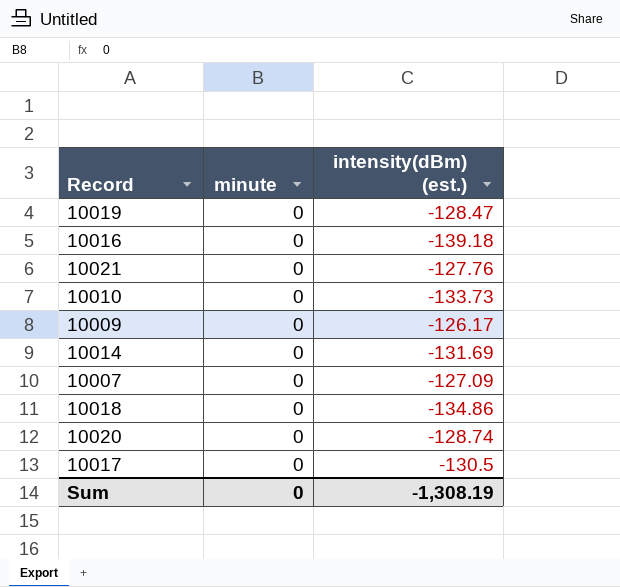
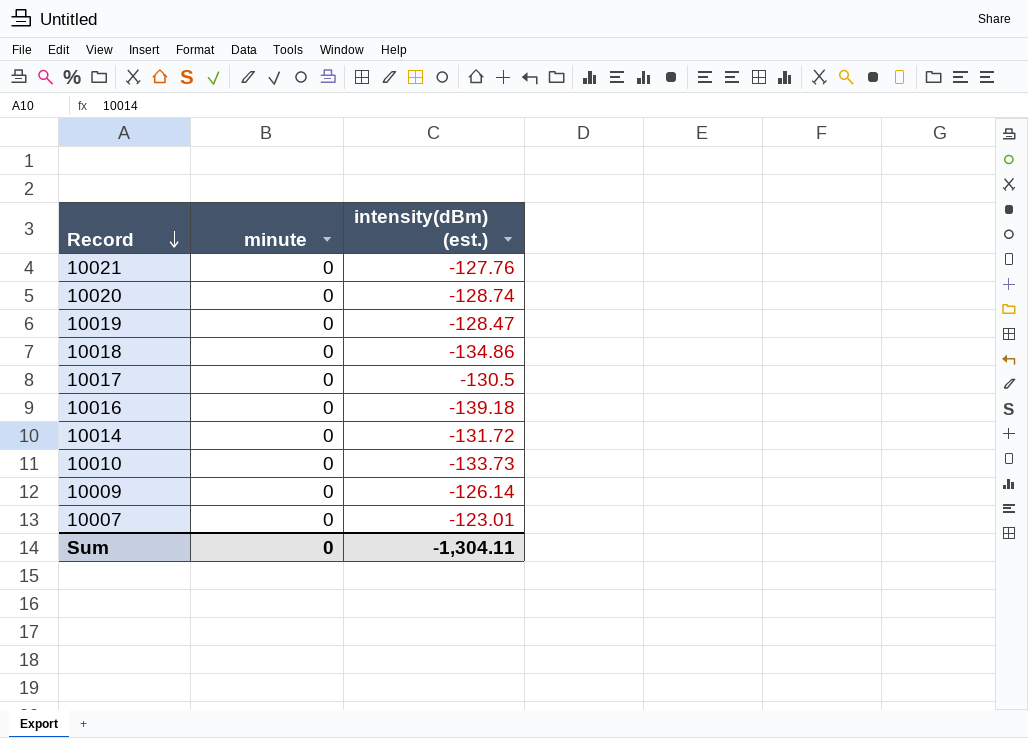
row order: none -> Record descending
10014 | intensity(dBm) (est.): -131.69 -> -131.72
10009 | intensity(dBm) (est.): -126.17 -> -126.14
10007 | intensity(dBm) (est.): -127.09 -> -123.01
Sum | intensity(dBm) (est.): -1,308.19 -> -1,304.11

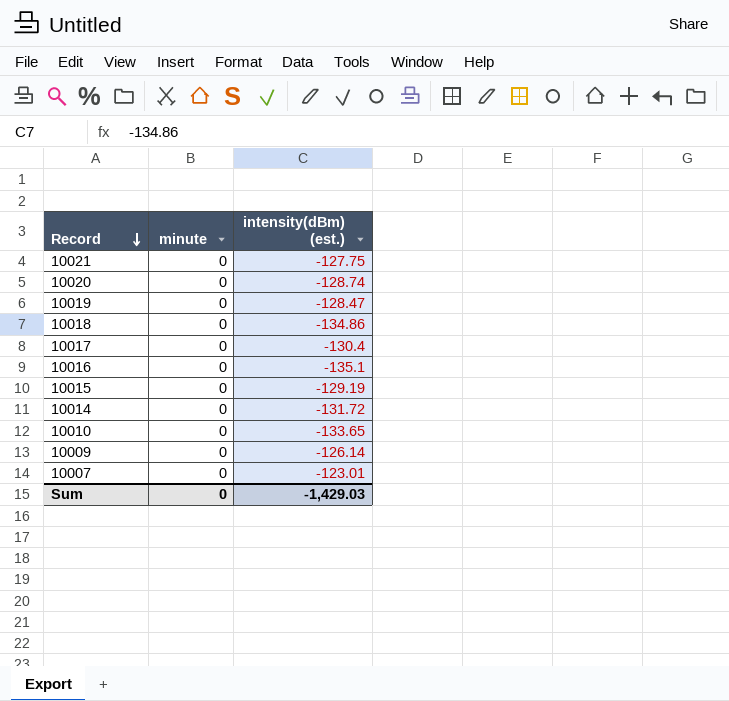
10021 | intensity(dBm) (est.): -127.76 -> -127.75
10017 | intensity(dBm) (est.): -130.5 -> -130.4
10016 | intensity(dBm) (est.): -139.18 -> -135.1
row 10015: none -> 0 | -129.19
10010 | intensity(dBm) (est.): -133.73 -> -133.65
Sum | intensity(dBm) (est.): -1,304.11 -> -1,429.03

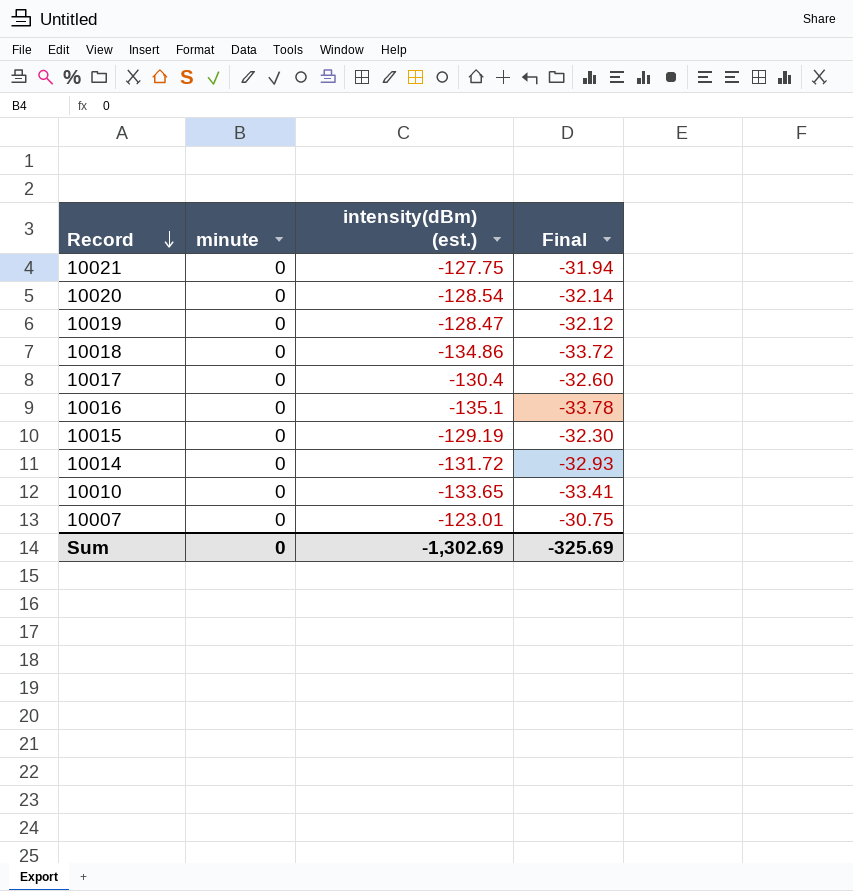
column Final | formula: none -> [intensity(dBm) (est.)] * 0.25
row 10009: 0 | -126.14 -> none
10020 | intensity(dBm) (est.): -128.74 -> -128.54
Sum | intensity(dBm) (est.): -1,429.03 -> -1,302.69

